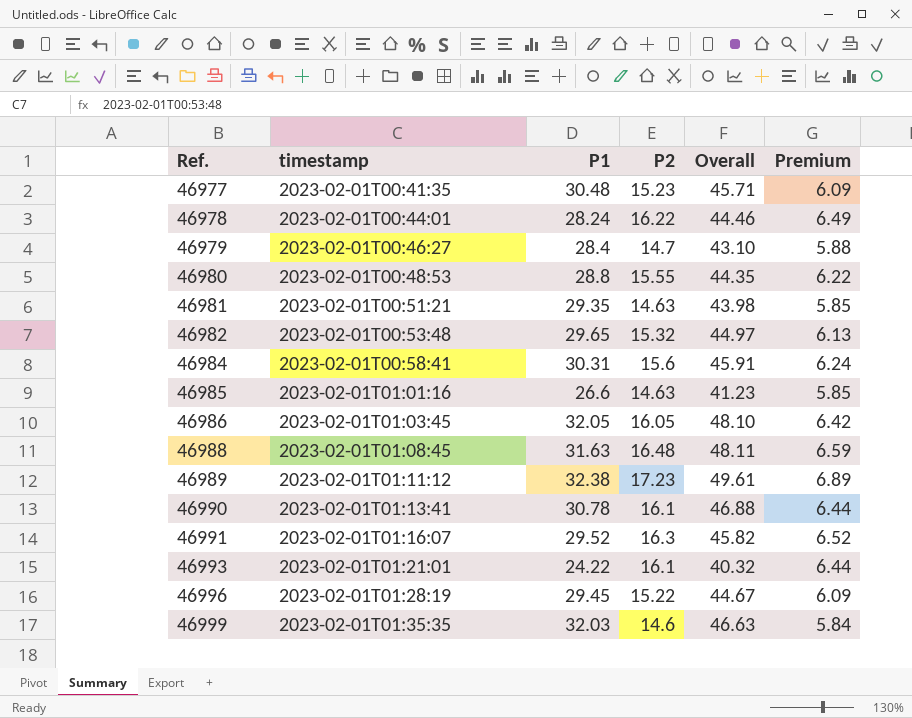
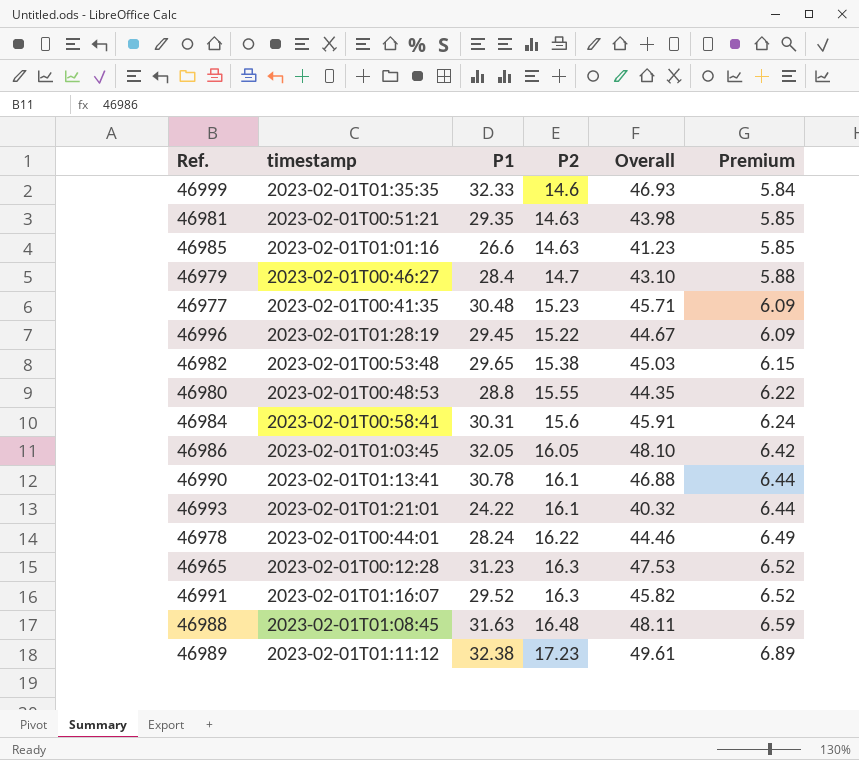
row order: Ref. ascending -> Premium ascending
46999 | P1: 32.03 -> 32.33
46999 | Overall: 46.63 -> 46.93
46982 | P2: 15.32 -> 15.38
46982 | Overall: 44.97 -> 45.03
46982 | Premium: 6.13 -> 6.15
row 46965: none -> 2023-02-01T00:12:28 | 31.23 | 16.3 | 47.53 | 6.52

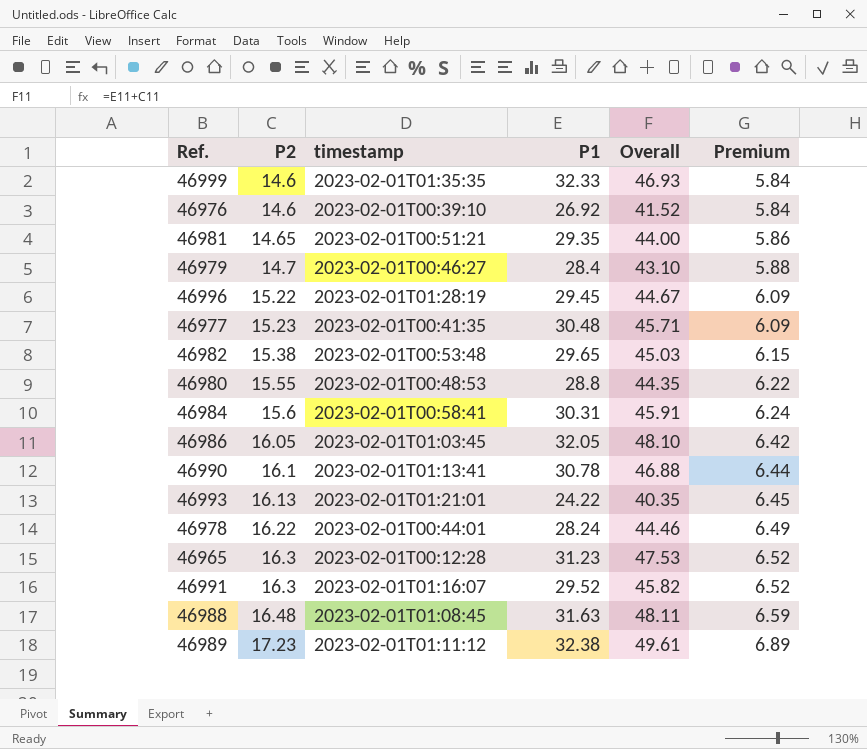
row order: Premium ascending -> P2 ascending
column P2 | position: 4 -> 2
row 46985: 2023-02-01T01:01:16 | 26.6 | 14.63 | 41.23 | 5.85 -> none
row 46976: none -> 14.6 | 2023-02-01T00:39:10 | 26.92 | 41.52 | 5.84
46981 | P2: 14.63 -> 14.65
46981 | Overall: 43.98 -> 44.00
46981 | Premium: 5.85 -> 5.86
46993 | P2: 16.1 -> 16.13
46993 | Overall: 40.32 -> 40.35
46993 | Premium: 6.44 -> 6.45

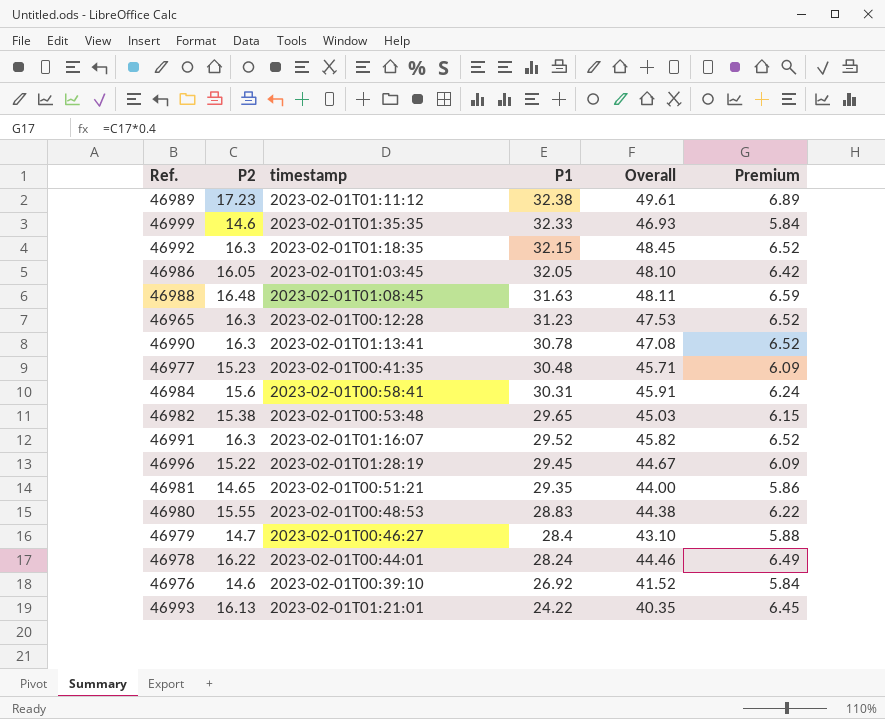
row order: P2 ascending -> P1 descending
row 46992: none -> 16.3 | 2023-02-01T01:18:35 | 32.15 | 48.45 | 6.52
46990 | P2: 16.1 -> 16.3
46990 | Overall: 46.88 -> 47.08
46990 | Premium: 6.44 -> 6.52
46980 | P1: 28.8 -> 28.83
46980 | Overall: 44.35 -> 44.38

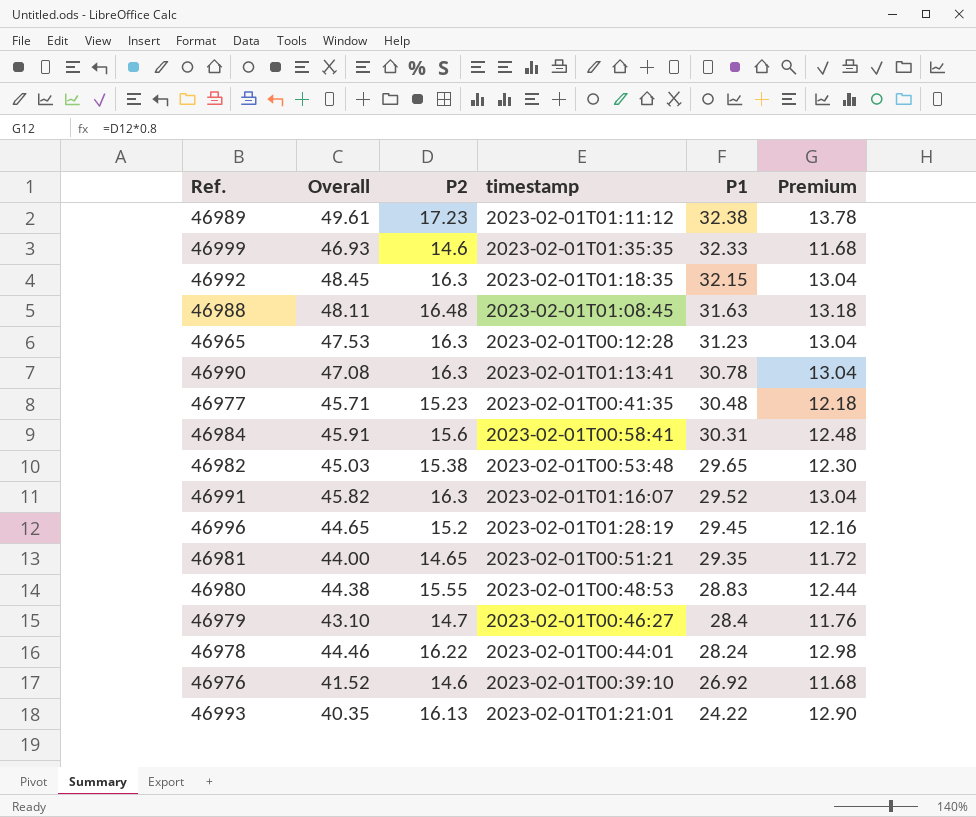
column Overall | position: 5 -> 2
column Premium | formula: [P2] * 0.4 -> [P2] * 0.8
row 46986: 16.05 | 2023-02-01T01:03:45 | 32.05 | 48.10 | 6.42 -> none
46996 | Overall: 44.67 -> 44.65
46996 | P2: 15.22 -> 15.2

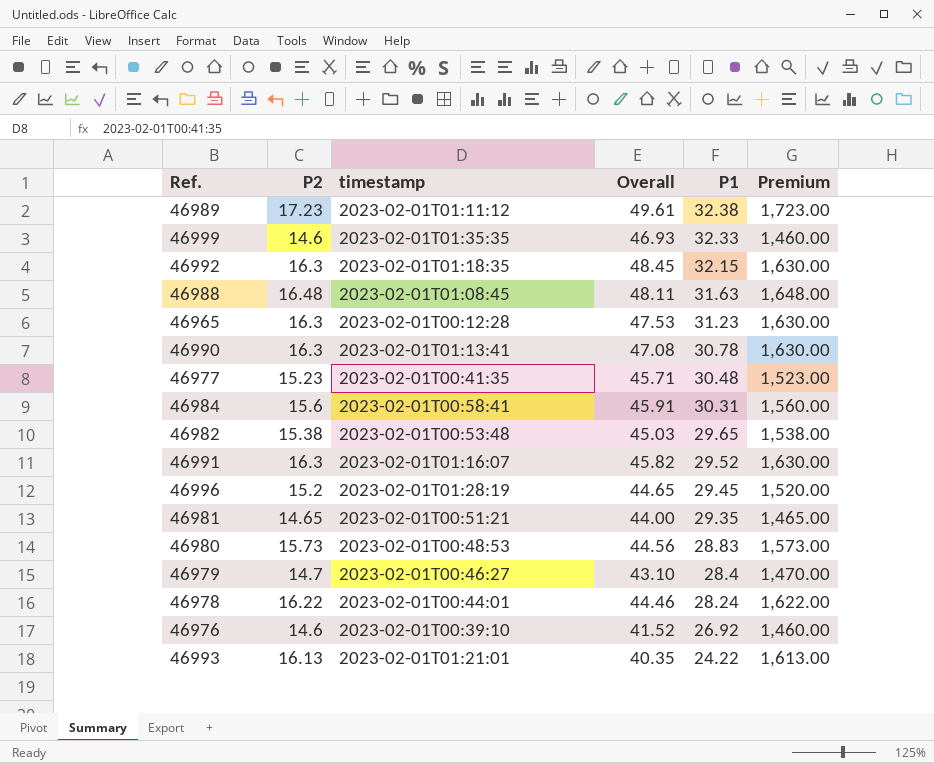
column Overall | position: 2 -> 4
column Premium | formula: [P2] * 0.8 -> [P2] * 100
46980 | P2: 15.55 -> 15.73
46980 | Overall: 44.38 -> 44.56

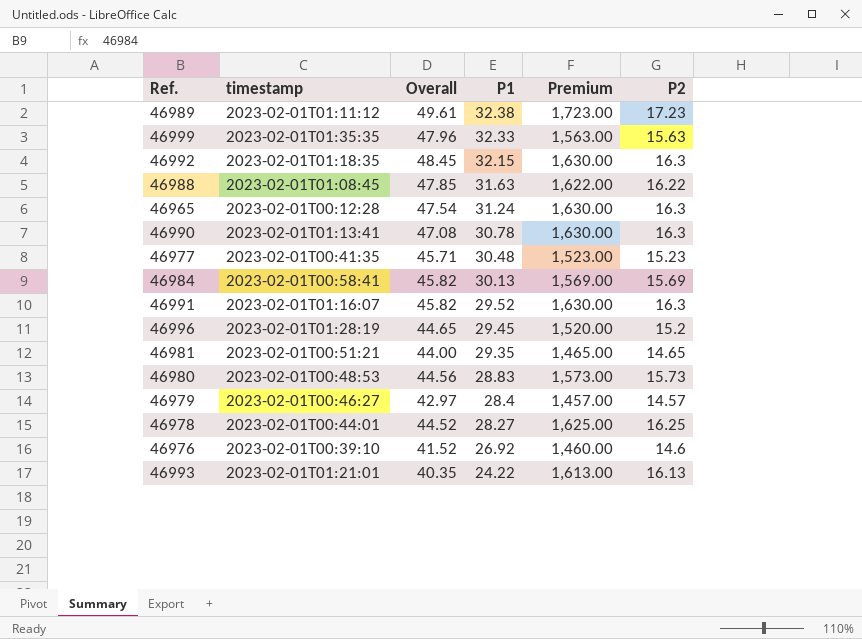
column P2 | position: 2 -> 6
row 46982: 15.38 | 2023-02-01T00:53:48 | 45.03 | 29.65 | 1,538.00 -> none
46999 | Overall: 46.93 -> 47.96
46999 | Premium: 1,460.00 -> 1,563.00
46999 | P2: 14.6 -> 15.63
46988 | Overall: 48.11 -> 47.85
46988 | Premium: 1,648.00 -> 1,622.00
46988 | P2: 16.48 -> 16.22
46965 | Overall: 47.53 -> 47.54
46965 | P1: 31.23 -> 31.24
46984 | Overall: 45.91 -> 45.82
46984 | P1: 30.31 -> 30.13
46984 | Premium: 1,560.00 -> 1,569.00
46984 | P2: 15.6 -> 15.69
46979 | Overall: 43.10 -> 42.97
46979 | Premium: 1,470.00 -> 1,457.00
46979 | P2: 14.7 -> 14.57
46978 | Overall: 44.46 -> 44.52
46978 | P1: 28.24 -> 28.27
46978 | Premium: 1,622.00 -> 1,625.00
46978 | P2: 16.22 -> 16.25

